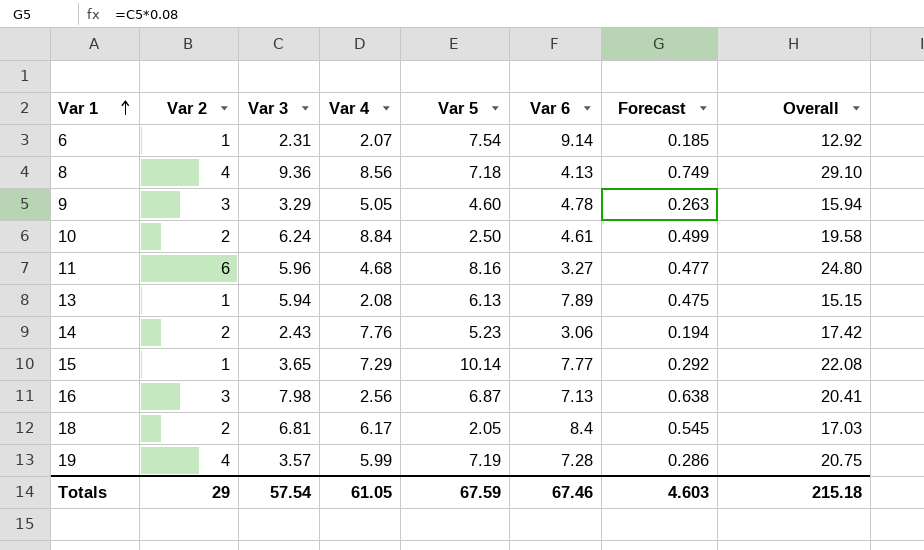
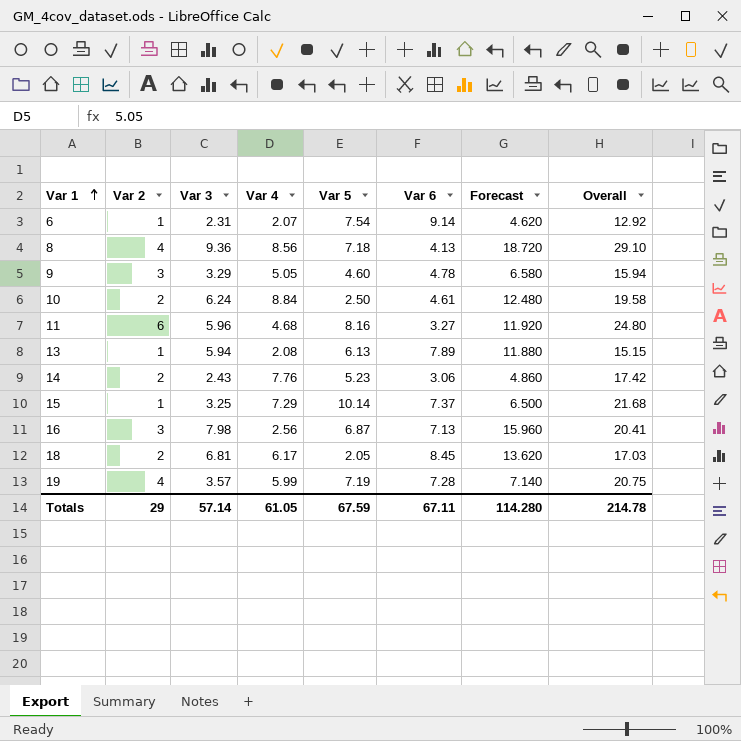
column Forecast | formula: [Var 3] * 0.08 -> [Var 3] * 2
15 | Var 3: 3.65 -> 3.25
15 | Var 6: 7.77 -> 7.37
15 | Overall: 22.08 -> 21.68
18 | Var 6: 8.4 -> 8.45
Totals | Var 3: 57.54 -> 57.14
Totals | Var 6: 67.46 -> 67.11
Totals | Forecast: 4.603 -> 114.280
Totals | Overall: 215.18 -> 214.78

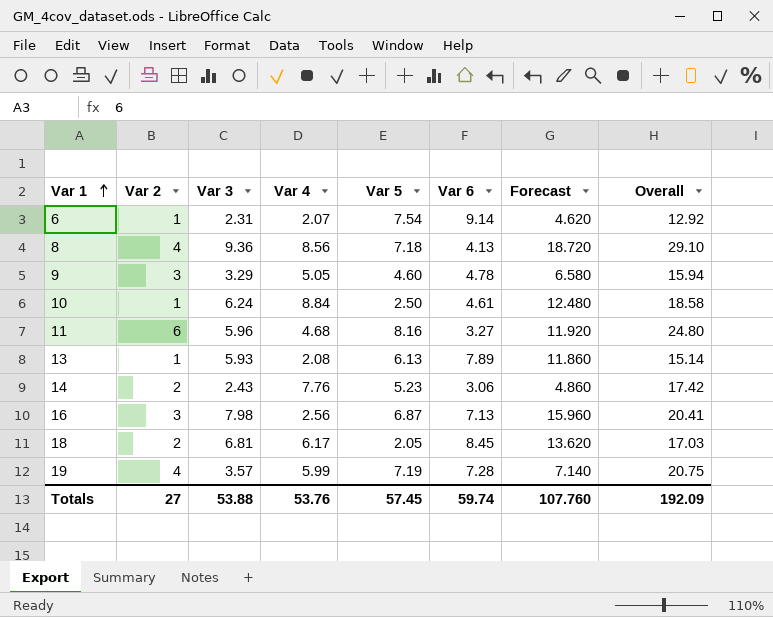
row 15: 1 | 3.25 | 7.29 | 10.14 | 7.37 | 6.500 | 21.68 -> none
10 | Var 2: 2 -> 1
10 | Overall: 19.58 -> 18.58
13 | Var 3: 5.94 -> 5.93
13 | Forecast: 11.880 -> 11.860
13 | Overall: 15.15 -> 15.14
Totals | Var 2: 29 -> 27
Totals | Var 3: 57.14 -> 53.88
Totals | Var 4: 61.05 -> 53.76
Totals | Var 5: 67.59 -> 57.45
Totals | Var 6: 67.11 -> 59.74
Totals | Forecast: 114.280 -> 107.760
Totals | Overall: 214.78 -> 192.09

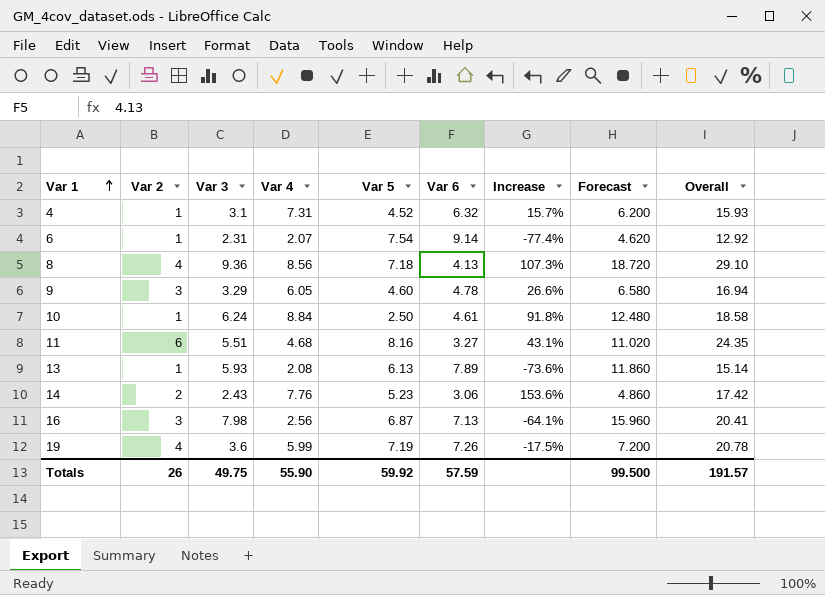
column Increase | formula: none -> ([Var 4] - [Var 6]) / [Var 6]
row 18: 2 | 6.81 | 6.17 | 2.05 | 8.45 | 13.620 | 17.03 -> none
row 4: none -> 1 | 3.1 | 7.31 | 4.52 | 6.32 | 15.7% | 6.200 | 15.93
9 | Var 4: 5.05 -> 6.05
9 | Overall: 15.94 -> 16.94
11 | Var 3: 5.96 -> 5.51
11 | Forecast: 11.920 -> 11.020
11 | Overall: 24.80 -> 24.35
19 | Var 3: 3.57 -> 3.6
19 | Var 6: 7.28 -> 7.26
19 | Forecast: 7.140 -> 7.200
19 | Overall: 20.75 -> 20.78
Totals | Var 2: 27 -> 26
Totals | Var 3: 53.88 -> 49.75
Totals | Var 4: 53.76 -> 55.90
Totals | Var 5: 57.45 -> 59.92
Totals | Var 6: 59.74 -> 57.59
Totals | Forecast: 107.760 -> 99.500
Totals | Overall: 192.09 -> 191.57

